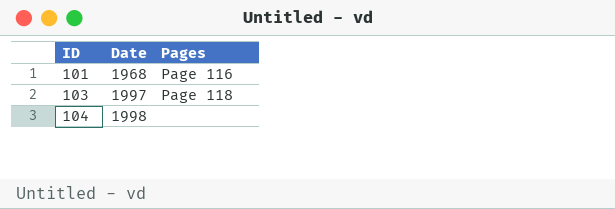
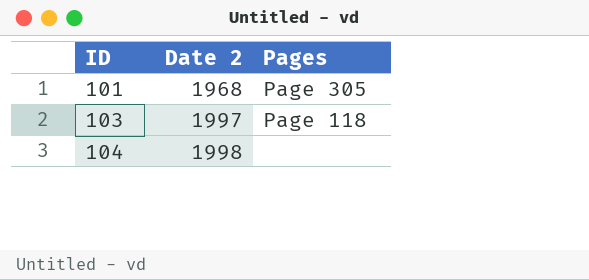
column name: Date -> Date 2
101 | Pages: Page 116 -> Page 305

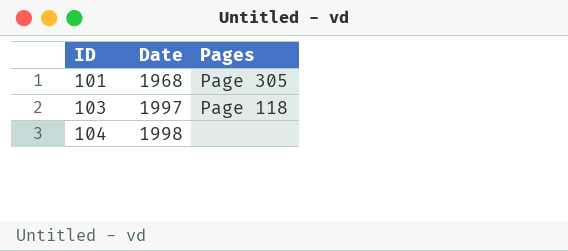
column name: Date 2 -> Date

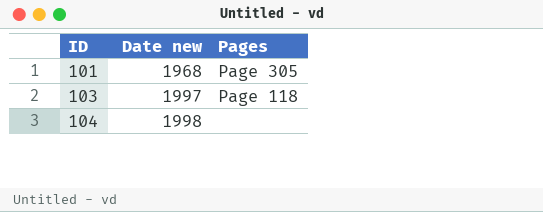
column name: Date -> Date new

